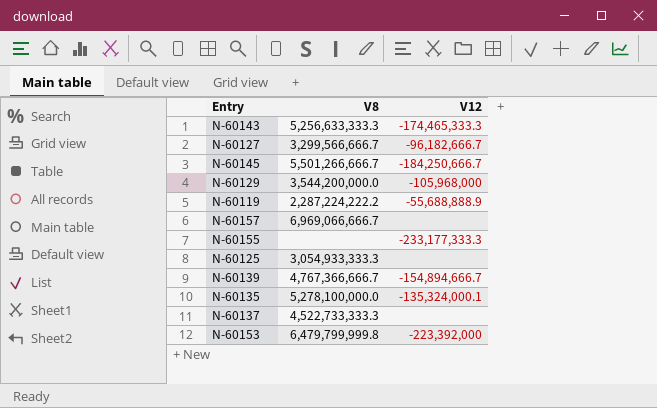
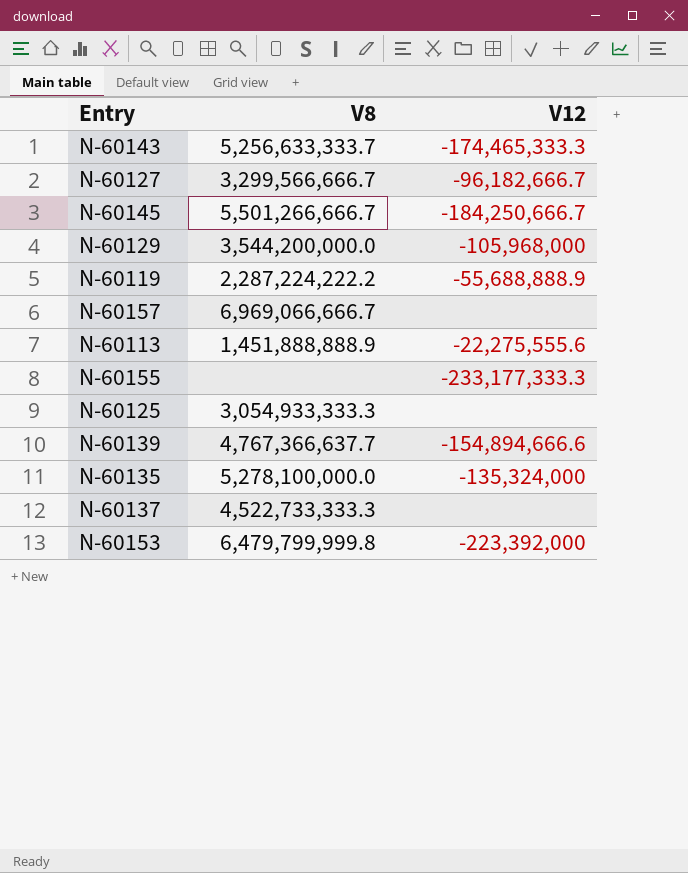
N-60143 | V8: 5,256,633,333.3 -> 5,256,633,333.7
row N-60113: none -> 1,451,888,888.9 | -22,275,555.6
N-60139 | V8: 4,767,366,666.7 -> 4,767,366,637.7
N-60139 | V12: -154,894,666.7 -> -154,894,666.6
N-60135 | V12: -135,324,000.1 -> -135,324,000

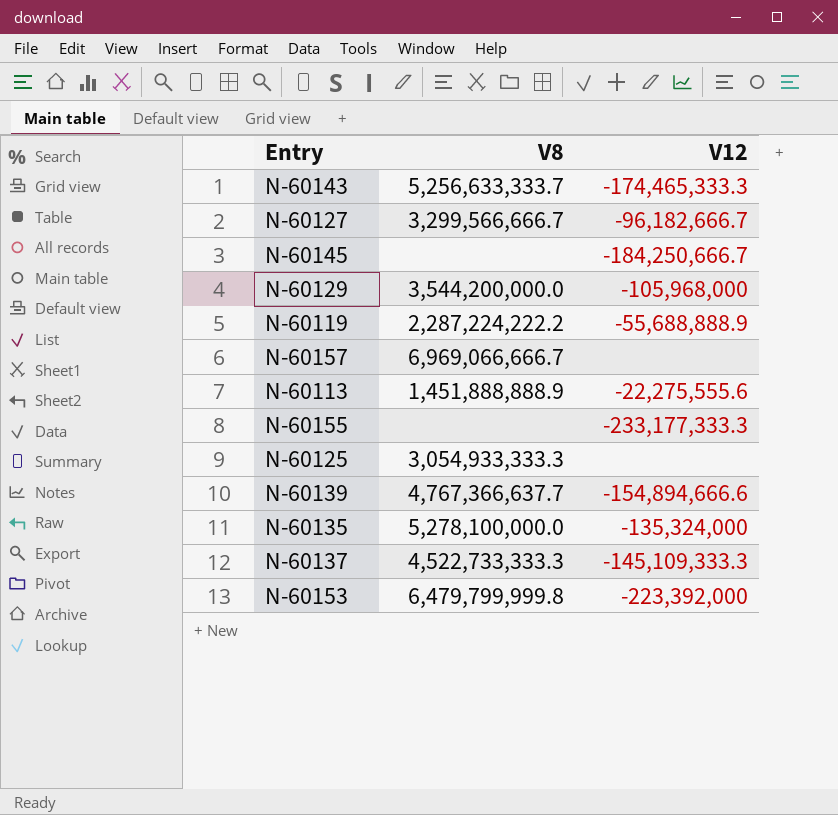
N-60145 | V8: 5,501,266,666.7 -> none
N-60137 | V12: none -> -145,109,333.3

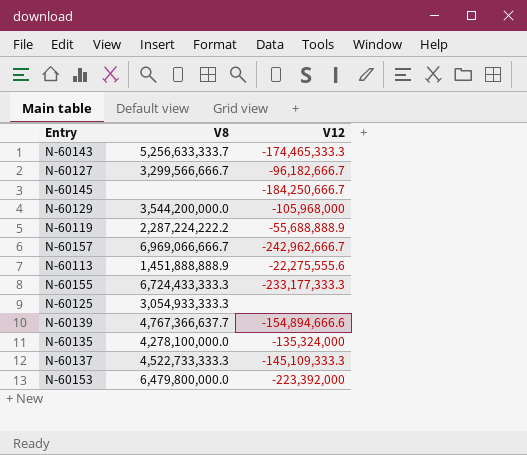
N-60157 | V12: none -> -242,962,666.7
N-60155 | V8: none -> 6,724,433,333.3
N-60135 | V8: 5,278,100,000.0 -> 4,278,100,000.0
N-60153 | V8: 6,479,799,999.8 -> 6,479,800,000.0

